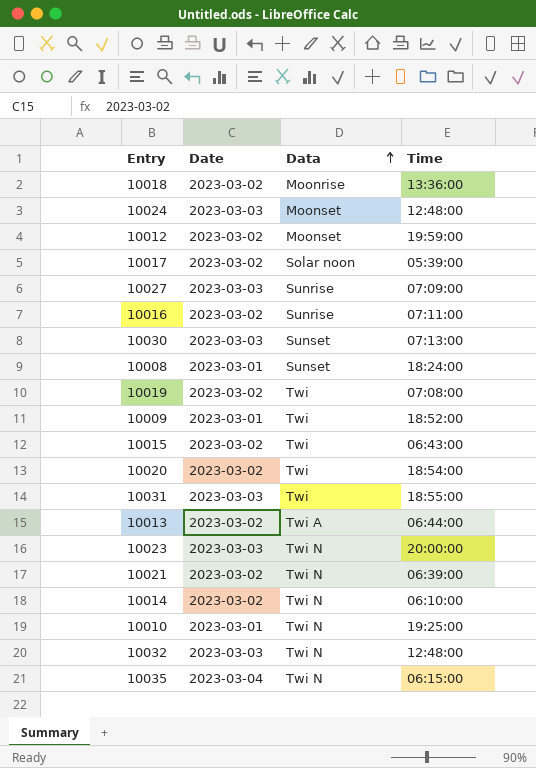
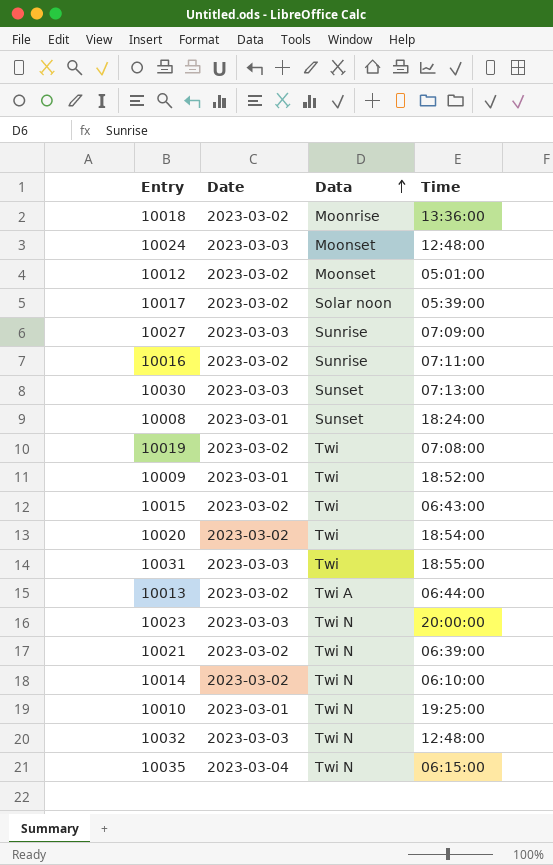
10012 | Time: 19:59:00 -> 05:01:00

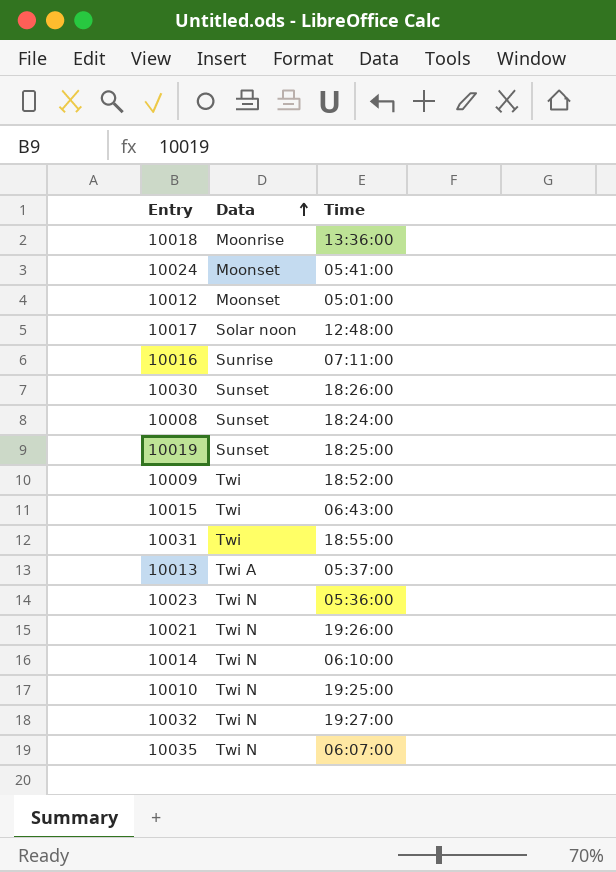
column Date | position: 2 -> none
row 10027: 2023-03-03 | Sunrise | 07:09:00 -> none
row 10020: 2023-03-02 | Twi | 18:54:00 -> none
10024 | Time: 12:48:00 -> 05:41:00
10017 | Time: 05:39:00 -> 12:48:00
10030 | Time: 07:13:00 -> 18:26:00
10019 | Data: Twi -> Sunset
10019 | Time: 07:08:00 -> 18:25:00
10013 | Time: 06:44:00 -> 05:37:00
10023 | Time: 20:00:00 -> 05:36:00
10021 | Time: 06:39:00 -> 19:26:00
10032 | Time: 12:48:00 -> 19:27:00
10035 | Time: 06:15:00 -> 06:07:00

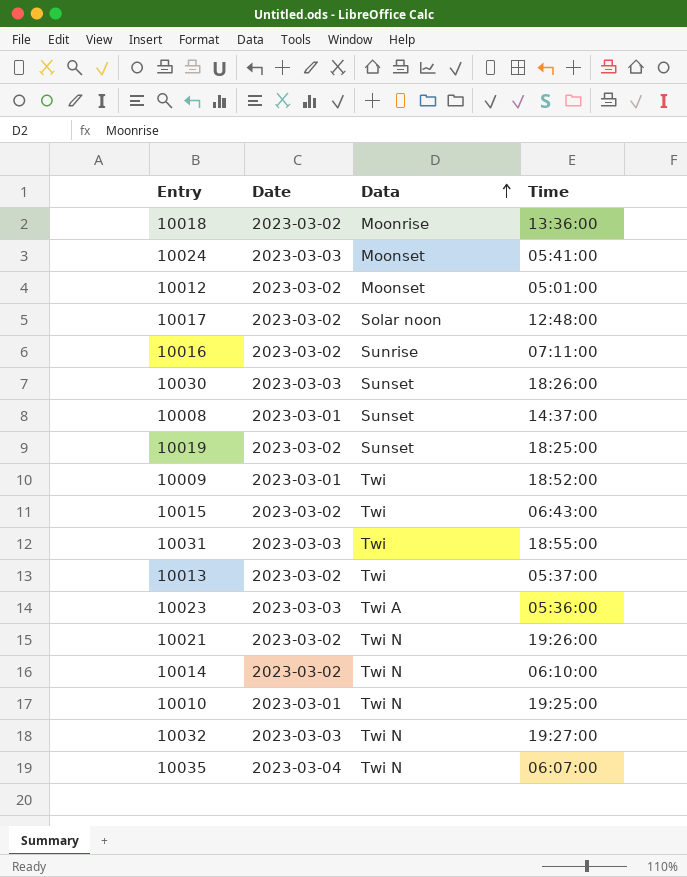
column Date | position: none -> 2
10008 | Time: 18:24:00 -> 14:37:00
10013 | Data: Twi A -> Twi
10023 | Data: Twi N -> Twi A

